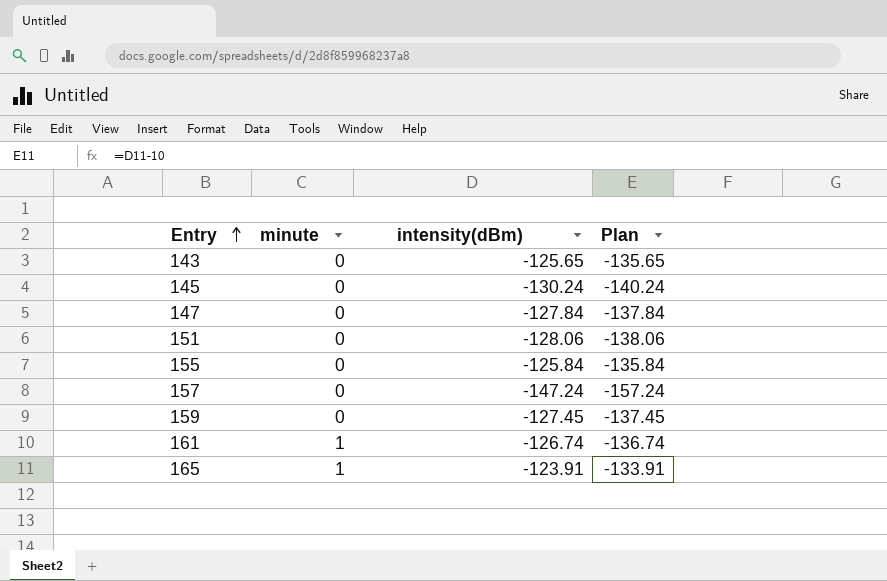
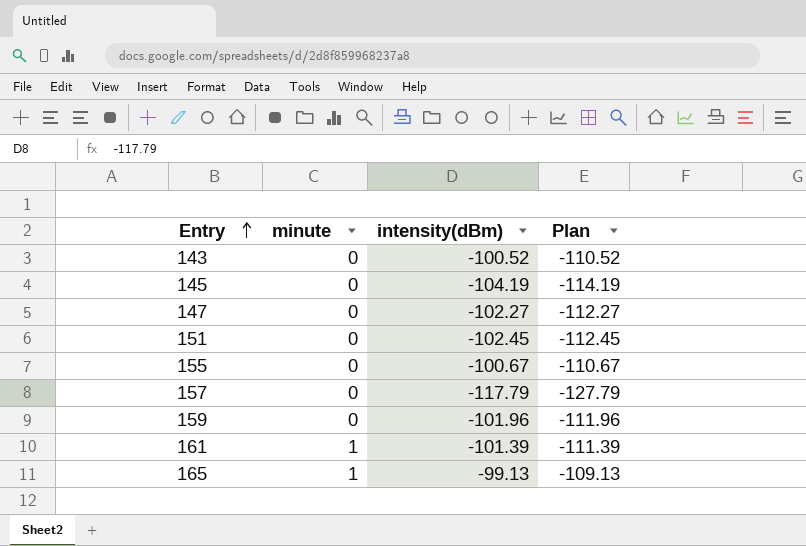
143 | intensity(dBm): -125.65 -> -100.52
143 | Plan: -135.65 -> -110.52
145 | intensity(dBm): -130.24 -> -104.19
145 | Plan: -140.24 -> -114.19
147 | intensity(dBm): -127.84 -> -102.27
147 | Plan: -137.84 -> -112.27
151 | intensity(dBm): -128.06 -> -102.45
151 | Plan: -138.06 -> -112.45
155 | intensity(dBm): -125.84 -> -100.67
155 | Plan: -135.84 -> -110.67
157 | intensity(dBm): -147.24 -> -117.79
157 | Plan: -157.24 -> -127.79
159 | intensity(dBm): -127.45 -> -101.96
159 | Plan: -137.45 -> -111.96
161 | intensity(dBm): -126.74 -> -101.39
161 | Plan: -136.74 -> -111.39
165 | intensity(dBm): -123.91 -> -99.13
165 | Plan: -133.91 -> -109.13

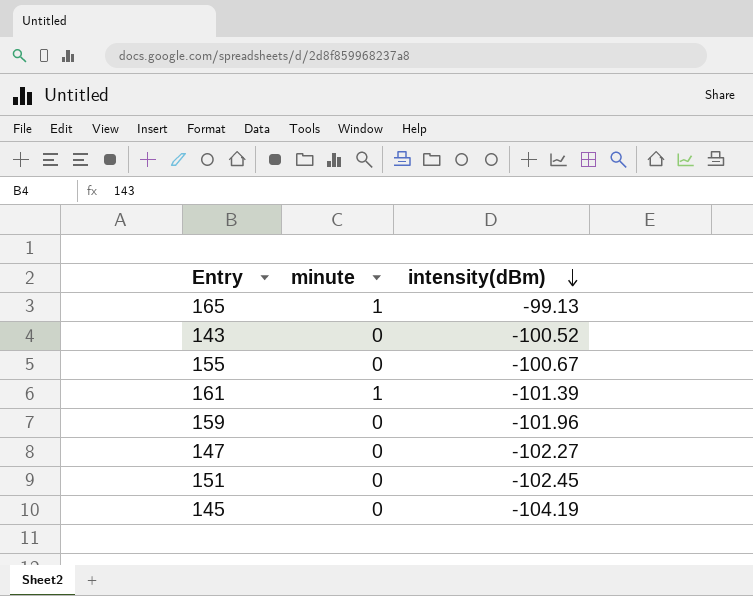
row order: Entry ascending -> intensity(dBm) descending
column Plan | formula: [intensity(dBm)] - 10 -> none
row 157: 0 | -117.79 | -127.79 -> none

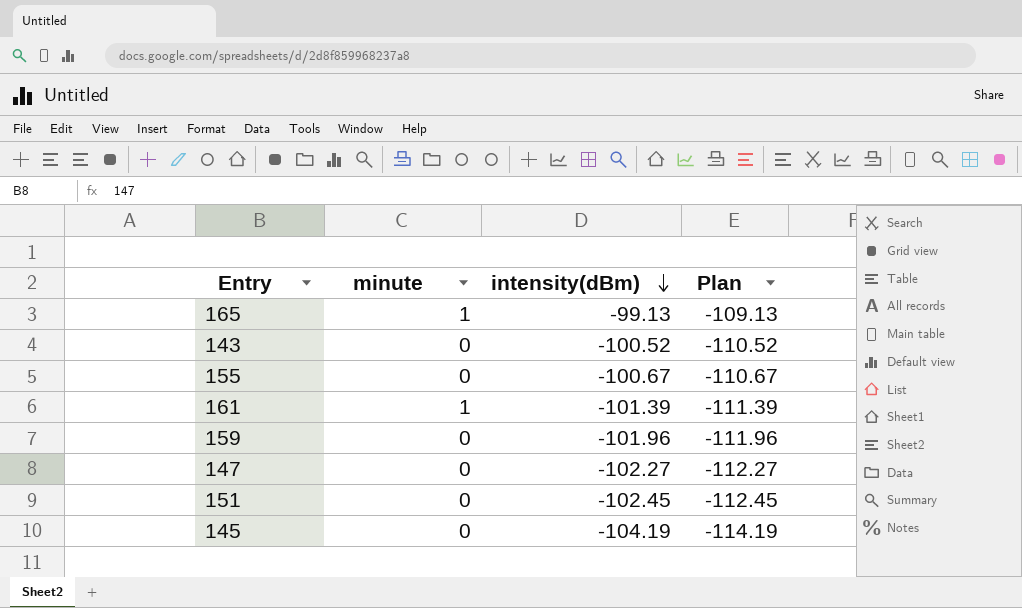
column Plan | formula: none -> [intensity(dBm)] - 10

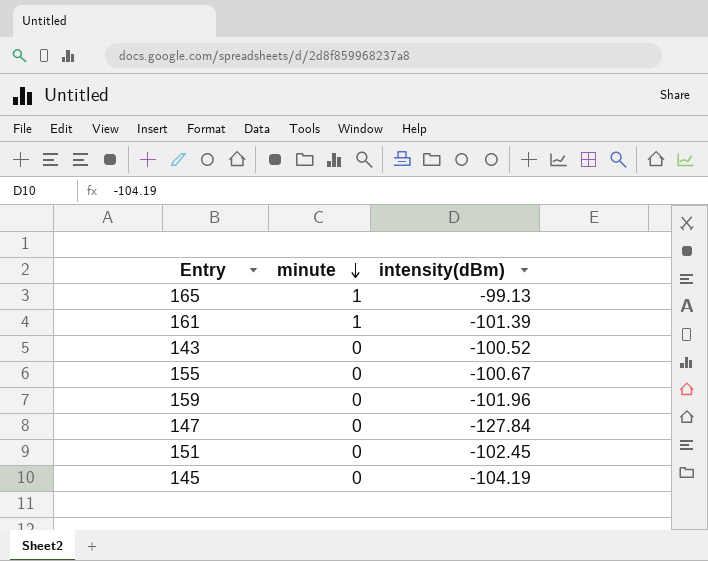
row order: intensity(dBm) descending -> minute descending
column Plan | formula: [intensity(dBm)] - 10 -> none
147 | intensity(dBm): -102.27 -> -127.84

